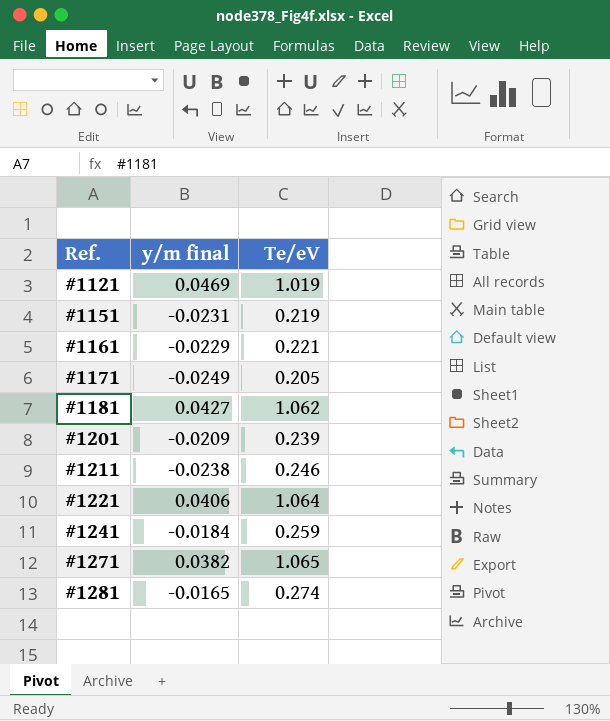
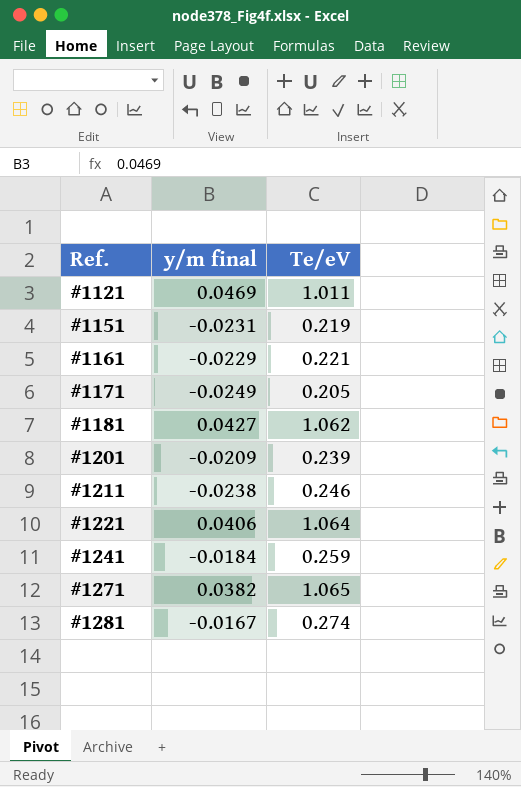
#1121 | Te/eV: 1.019 -> 1.011
#1281 | y/m final: -0.0165 -> -0.0167

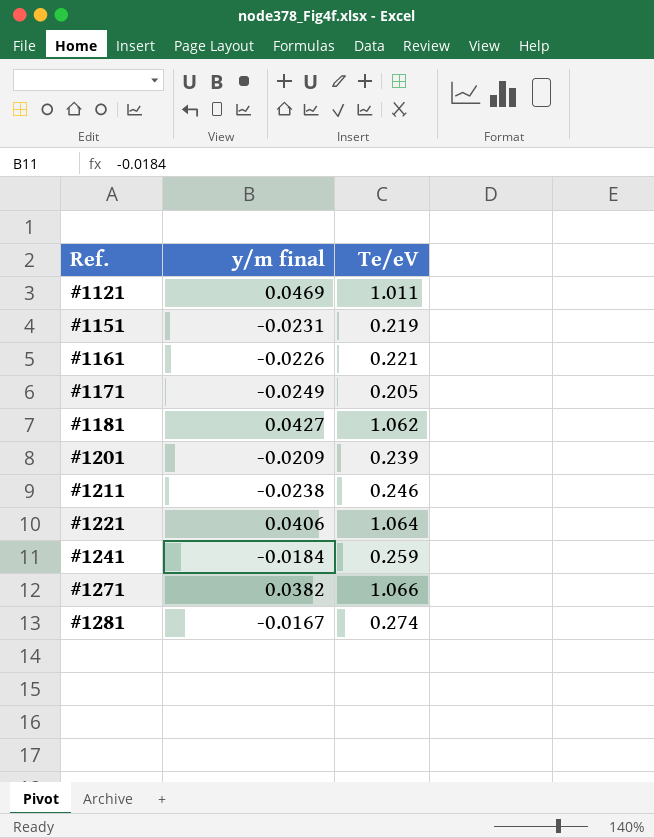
#1161 | y/m final: -0.0229 -> -0.0226
#1271 | Te/eV: 1.065 -> 1.066

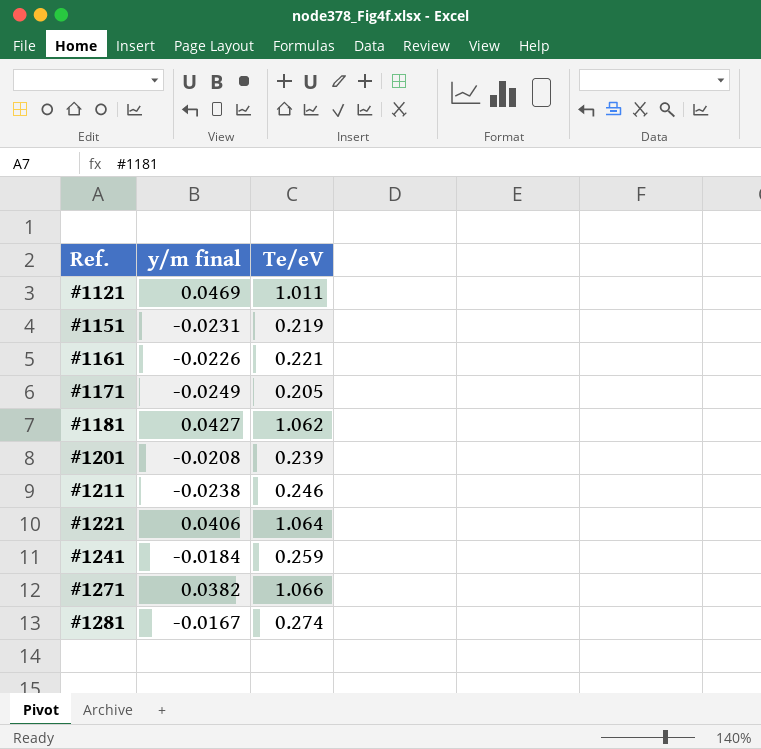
#1201 | y/m final: -0.0209 -> -0.0208

